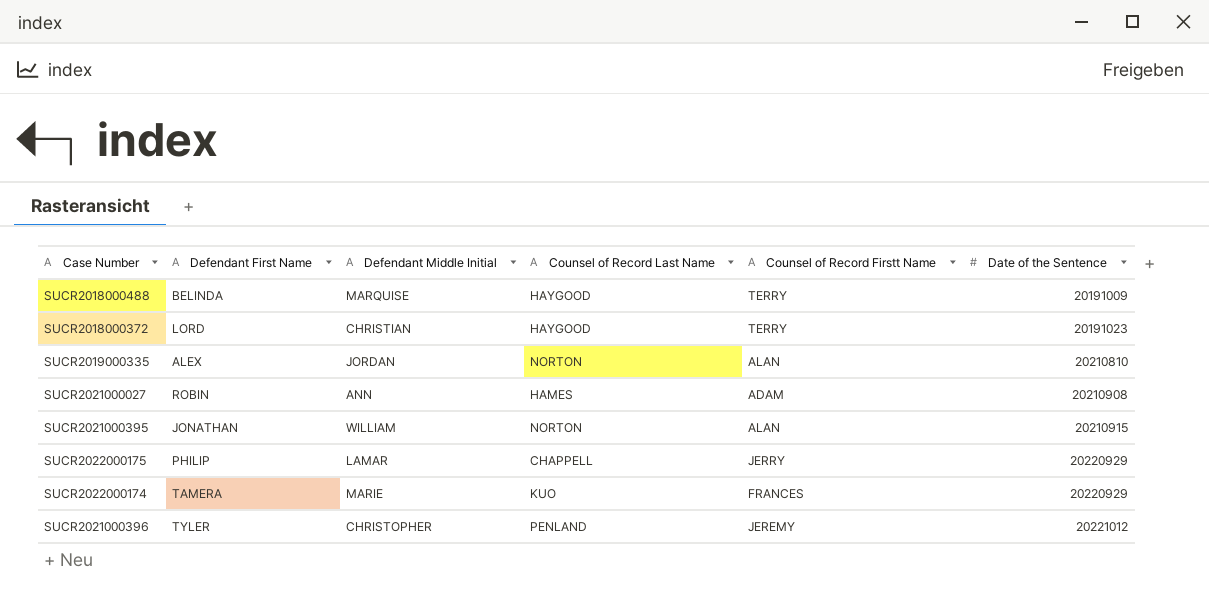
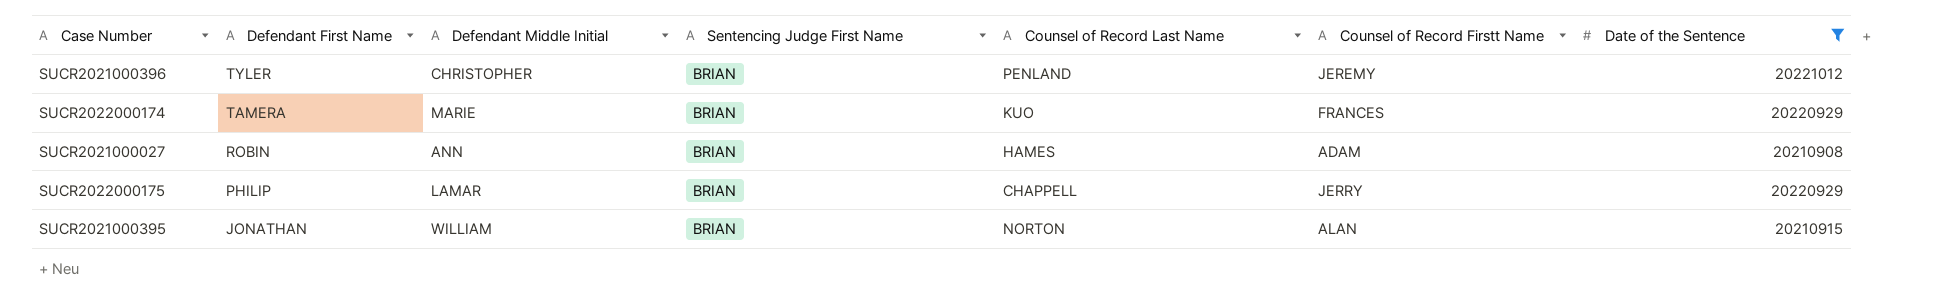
filter: none -> Date of the Sentence >= 20210908
row order: Date of the Sentence ascending -> Defendant First Name descending
column Sentencing Judge First Name | position: none -> 4

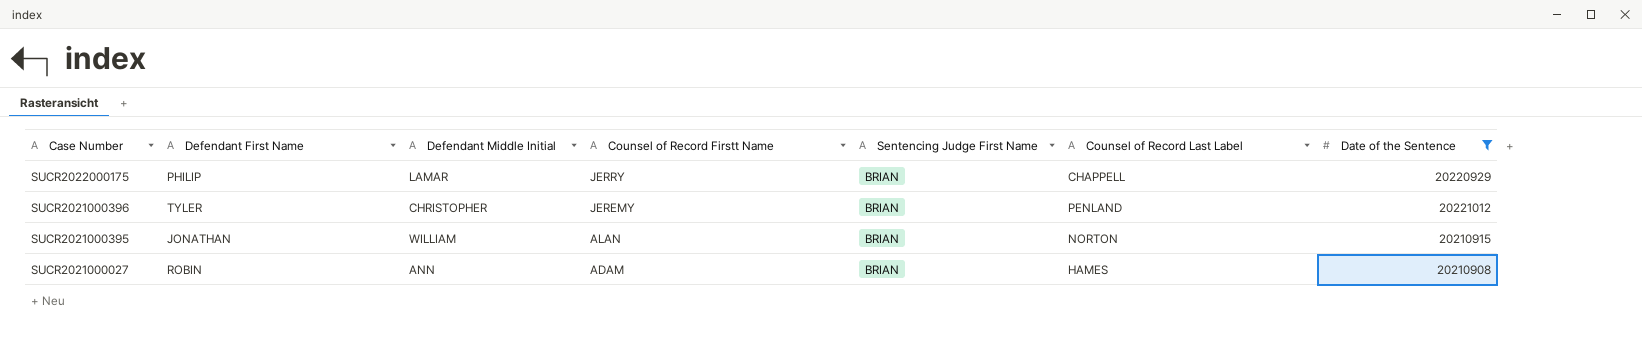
row order: Defendant First Name descending -> Case Number descending
column Counsel of Record Firstt Name | position: 6 -> 4
column name: Counsel of Record Last Name -> Counsel of Record Last Label
row SUCR2022000174: TAMERA | MARIE | BRIAN | KUO | FRANCES | 20220929 -> none

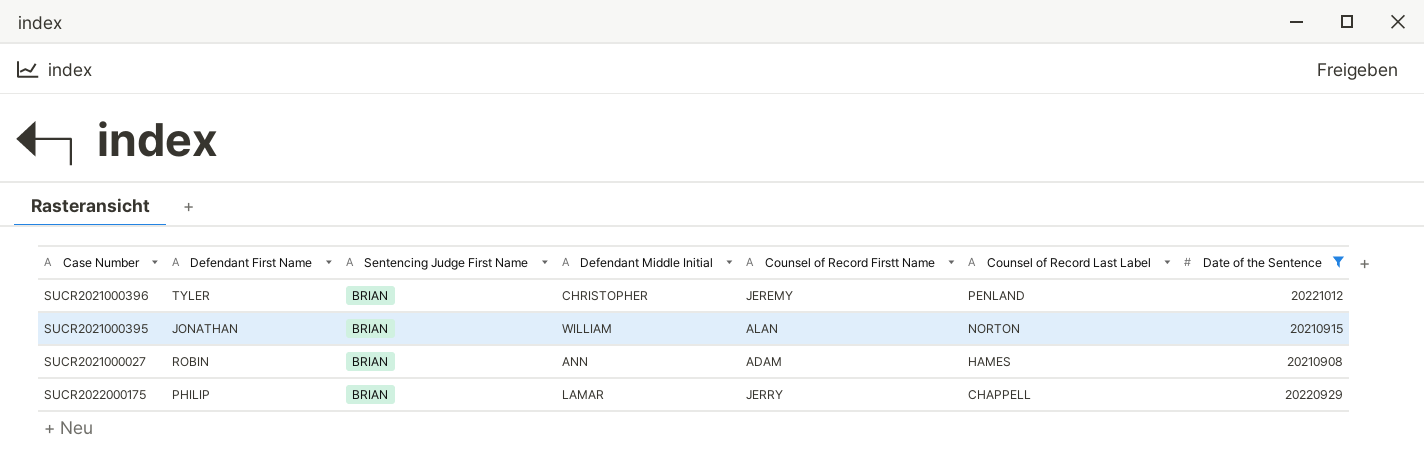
row order: Case Number descending -> Counsel of Record Last Label descending
column Sentencing Judge First Name | position: 5 -> 3

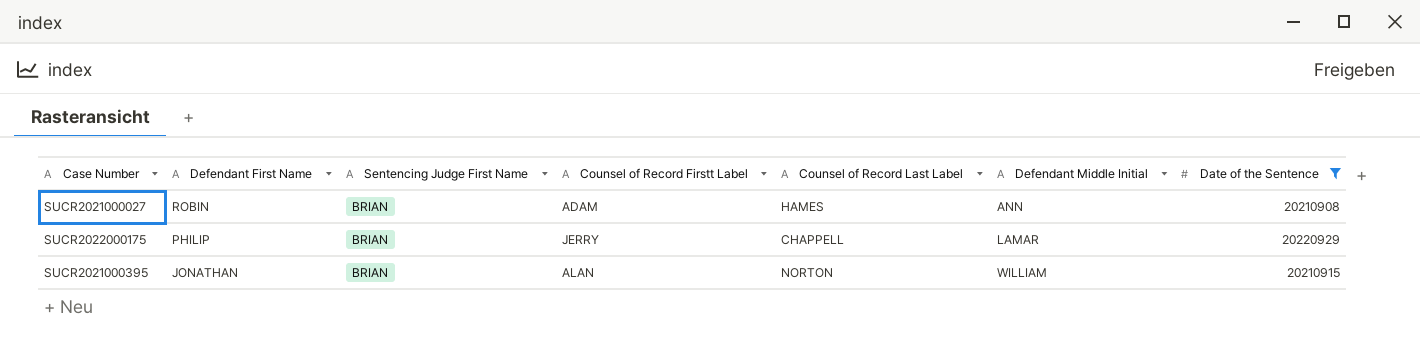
row order: Counsel of Record Last Label descending -> Defendant First Name descending
column name: Counsel of Record Firstt Name -> Counsel of Record Firstt Label
column Defendant Middle Initial | position: 4 -> 6
row SUCR2021000396: TYLER | BRIAN | CHRISTOPHER | JEREMY | PENLAND | 20221012 -> none

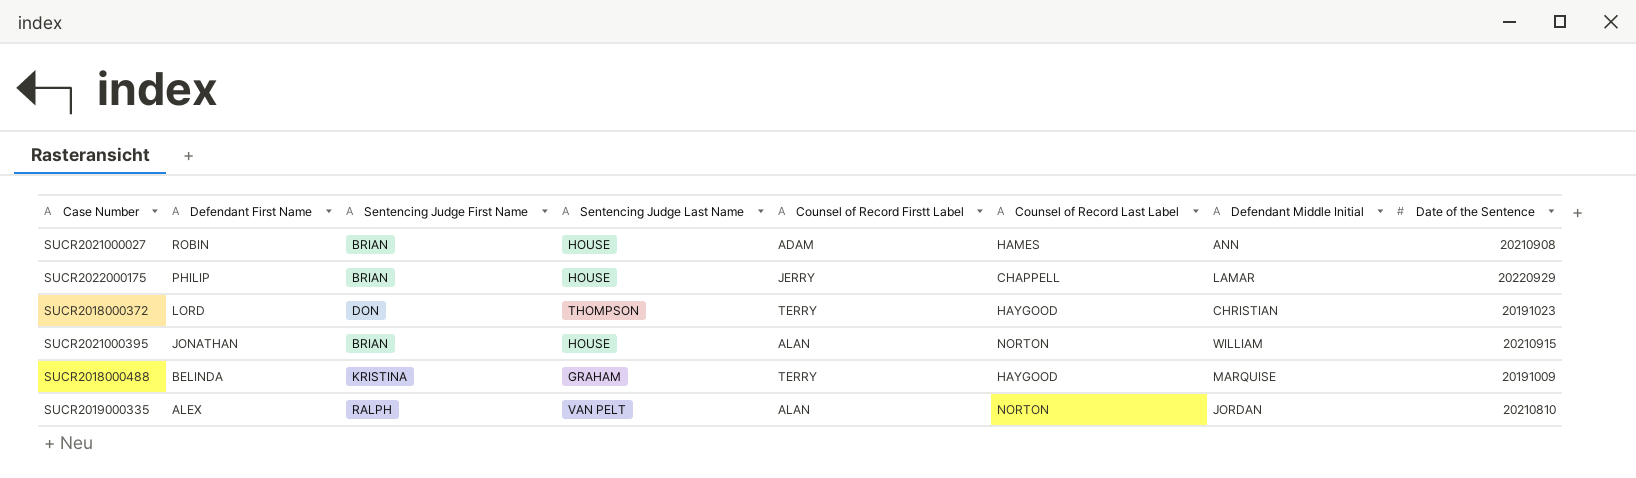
filter: Date of the Sentence >= 20210908 -> none
column Sentencing Judge Last Name | position: none -> 4

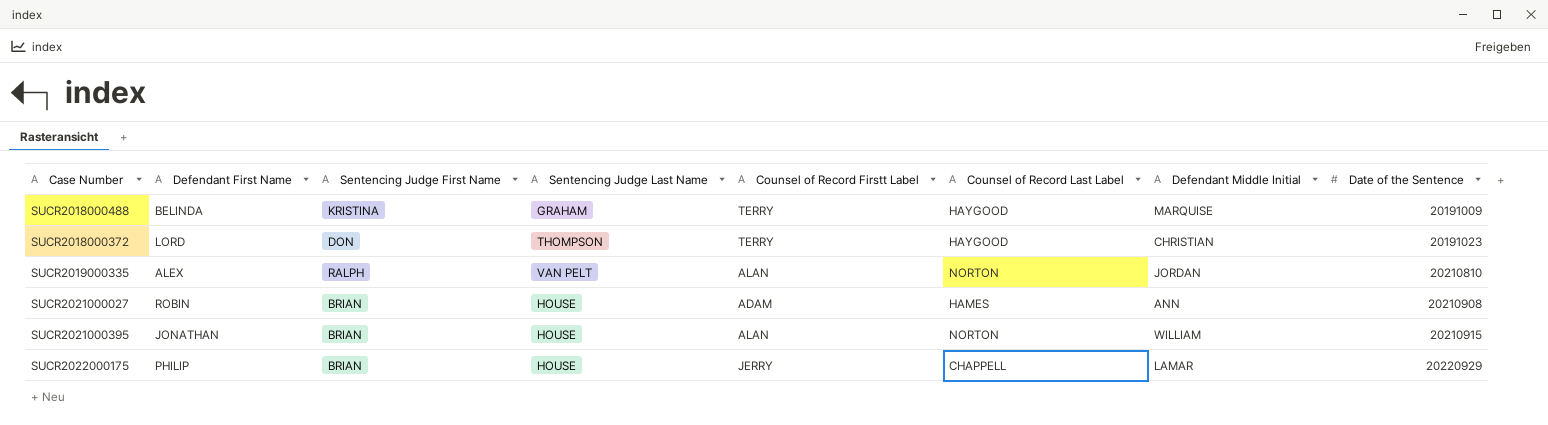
row order: Defendant First Name descending -> Date of the Sentence ascending

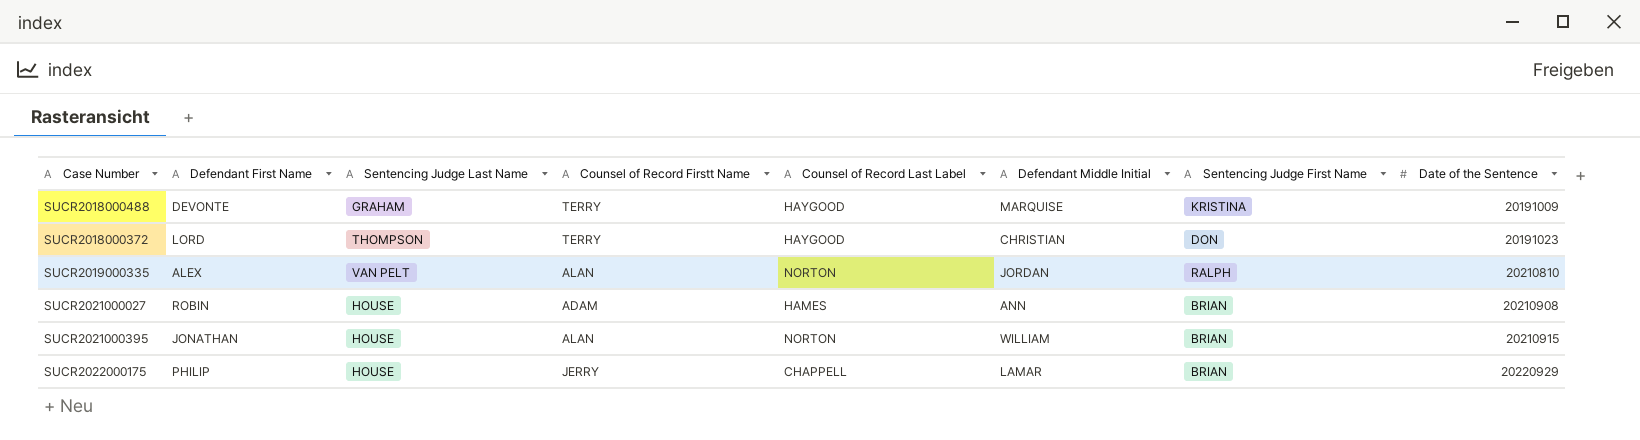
column name: Counsel of Record Firstt Label -> Counsel of Record Firstt Name
column Sentencing Judge First Name | position: 3 -> 7
SUCR2018000488 | Defendant First Name: BELINDA -> DEVONTE

